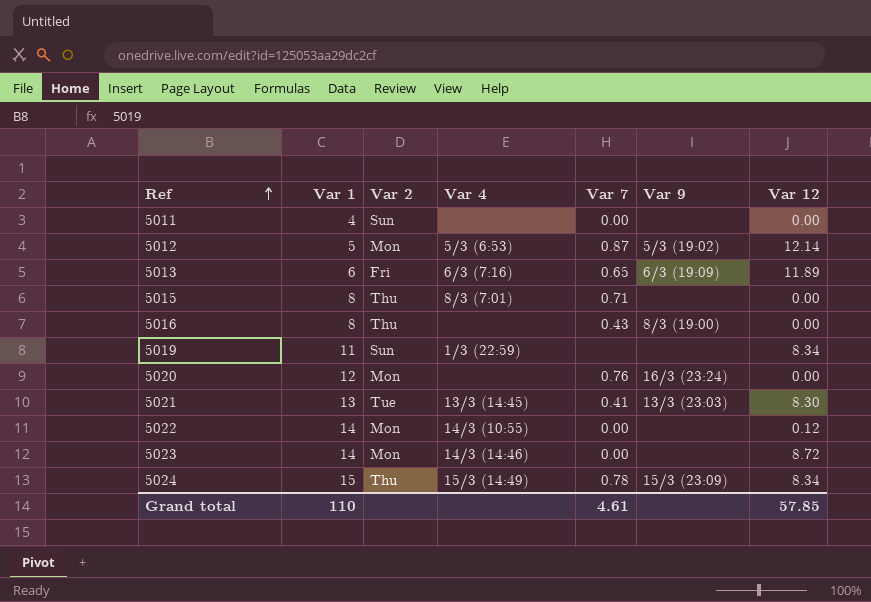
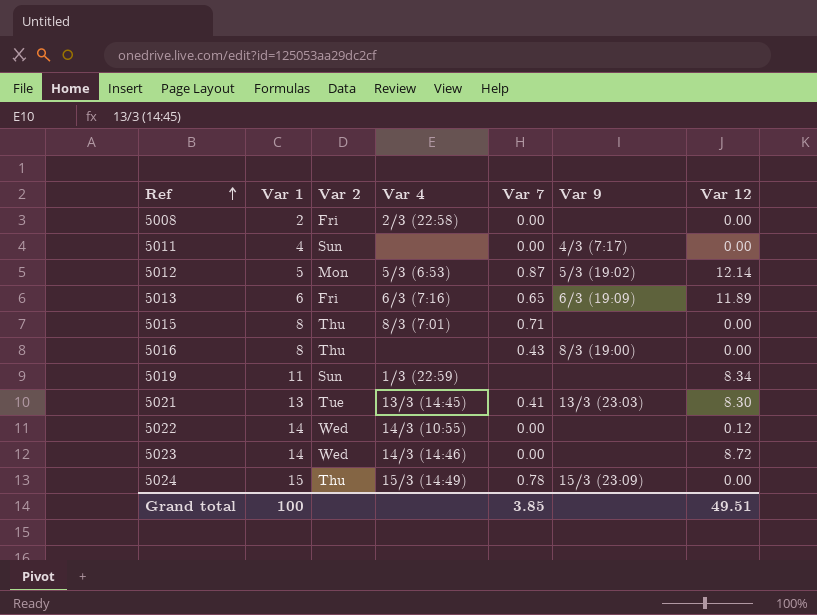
row 5020: 12 | Mon | none | 0.76 | 16/3 (23:24) | 0.00 -> none
row 5008: none -> 2 | Fri | 2/3 (22:58) | 0.00 | none | 0.00
5011 | Var 9: none -> 4/3 (7:17)
5022 | Var 2: Mon -> Wed
5023 | Var 2: Mon -> Wed
5024 | Var 12: 8.34 -> 0.00
Grand total | Var 1: 110 -> 100
Grand total | Var 7: 4.61 -> 3.85
Grand total | Var 12: 57.85 -> 49.51

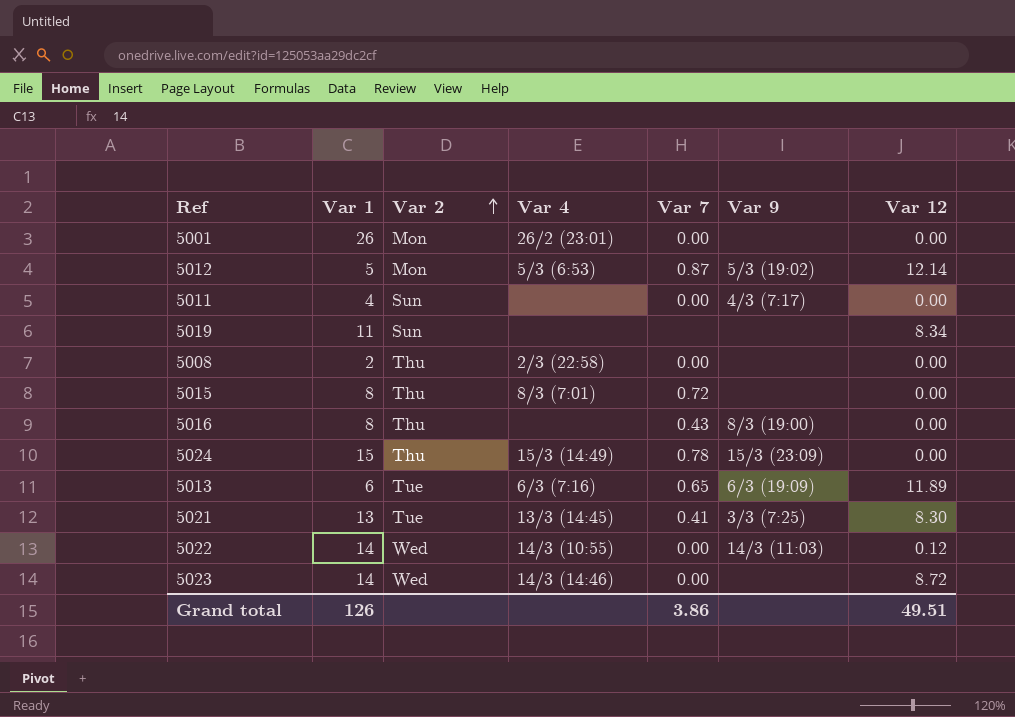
row order: Ref ascending -> Var 2 ascending
row 5001: none -> 26 | Mon | 26/2 (23:01) | 0.00 | none | 0.00
5019 | Var 4: 1/3 (22:59) -> none
5008 | Var 2: Fri -> Thu
5015 | Var 7: 0.71 -> 0.72
5013 | Var 2: Fri -> Tue
5021 | Var 9: 13/3 (23:03) -> 3/3 (7:25)
5022 | Var 9: none -> 14/3 (11:03)
Grand total | Var 1: 100 -> 126
Grand total | Var 7: 3.85 -> 3.86

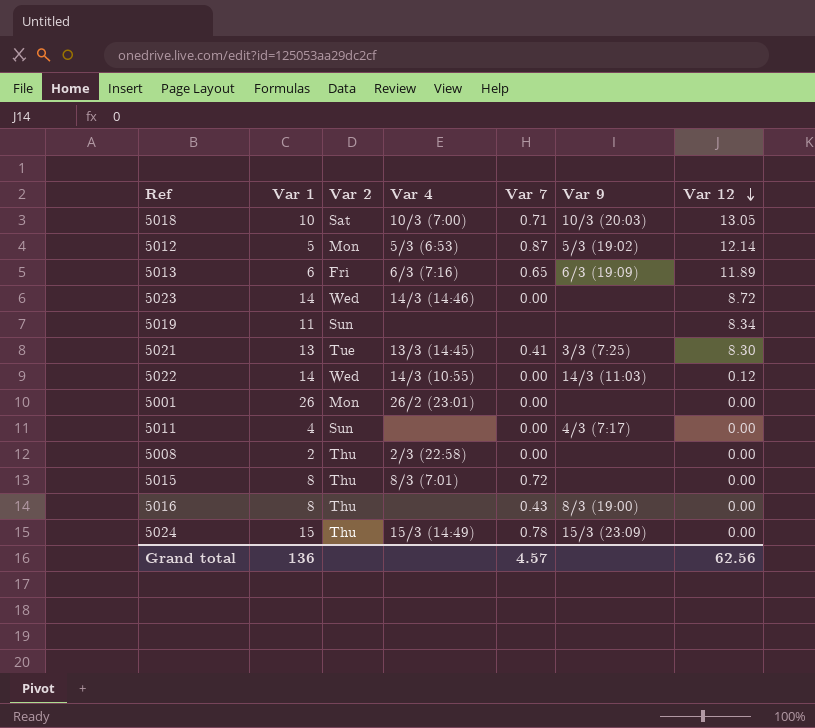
row order: Var 2 ascending -> Var 12 descending
row 5018: none -> 10 | Sat | 10/3 (7:00) | 0.71 | 10/3 (20:03) | 13.05
5013 | Var 2: Tue -> Fri
Grand total | Var 1: 126 -> 136
Grand total | Var 7: 3.86 -> 4.57
Grand total | Var 12: 49.51 -> 62.56

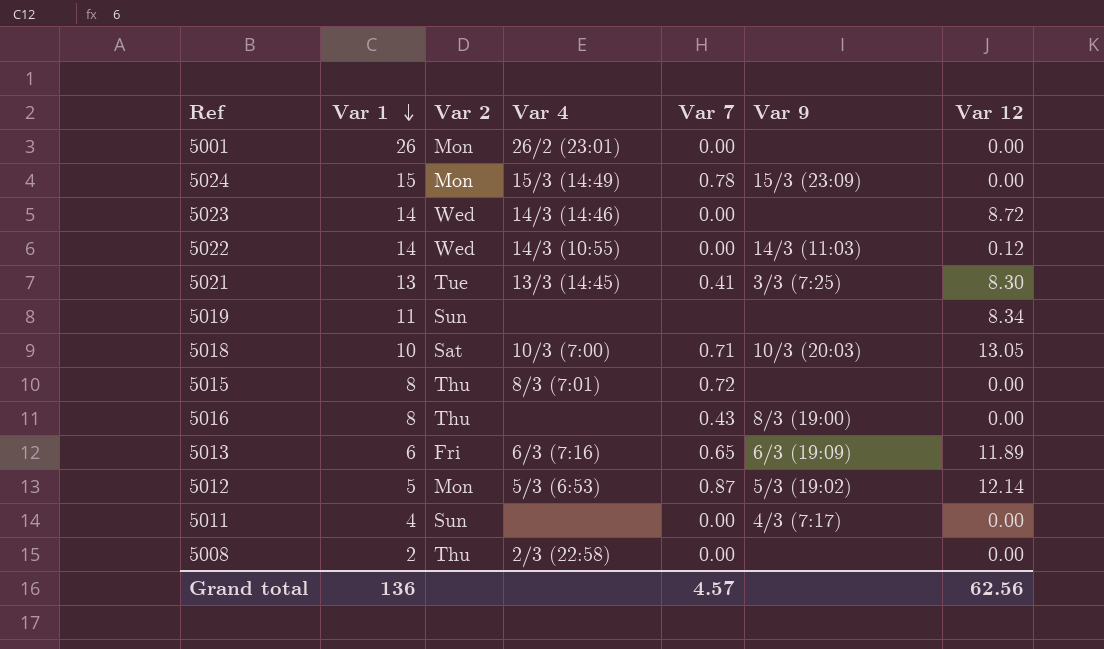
row order: Var 12 descending -> Var 1 descending
5024 | Var 2: Thu -> Mon

